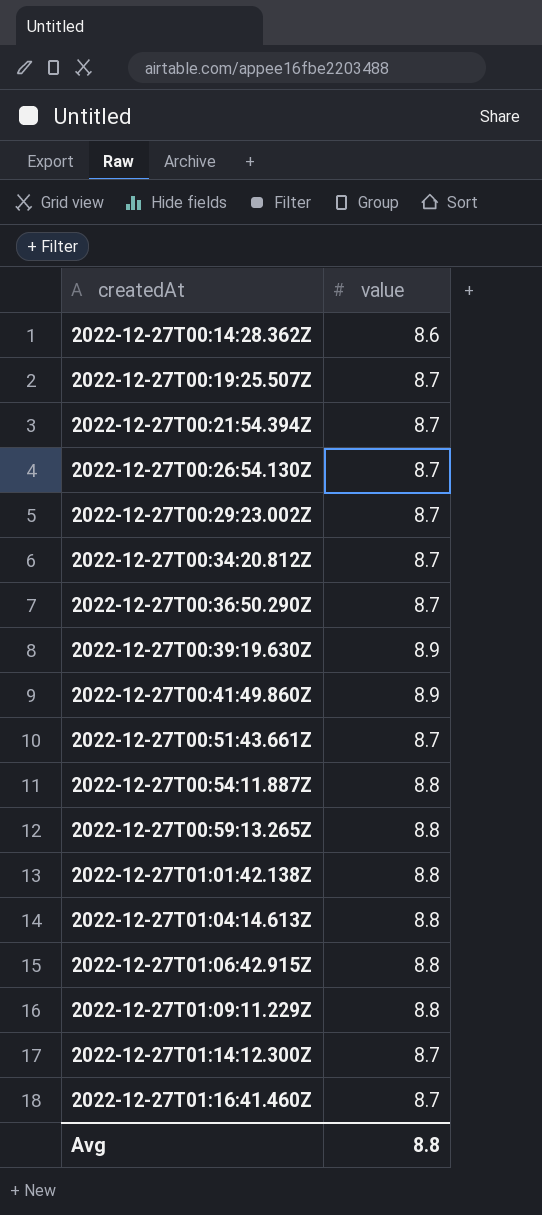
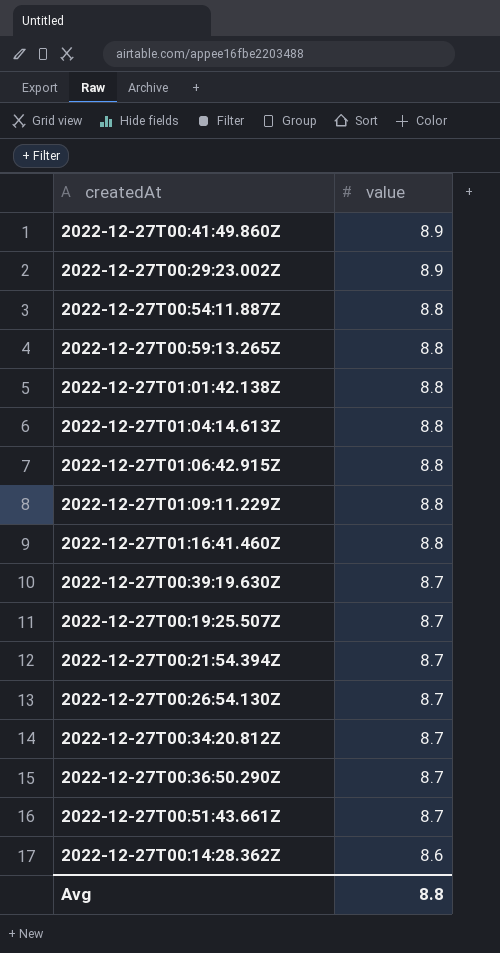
row order: createdAt ascending -> value descending
row 2022-12-27T01:14:12.300Z: 8.7 -> none
2022-12-27T00:29:23.002Z | value: 8.7 -> 8.9
2022-12-27T01:16:41.460Z | value: 8.7 -> 8.8
2022-12-27T00:39:19.630Z | value: 8.9 -> 8.7

